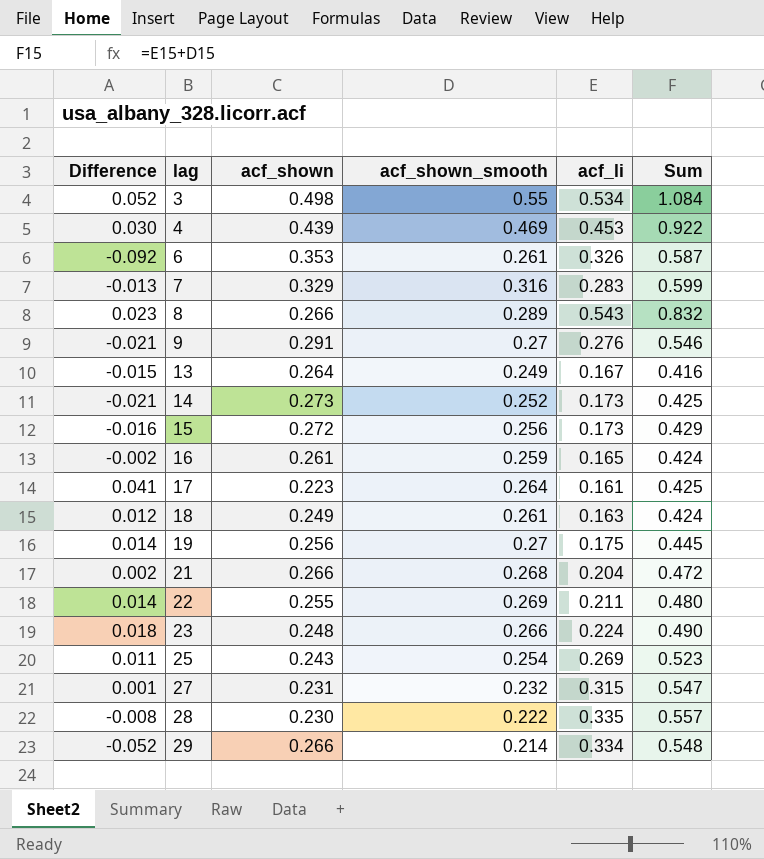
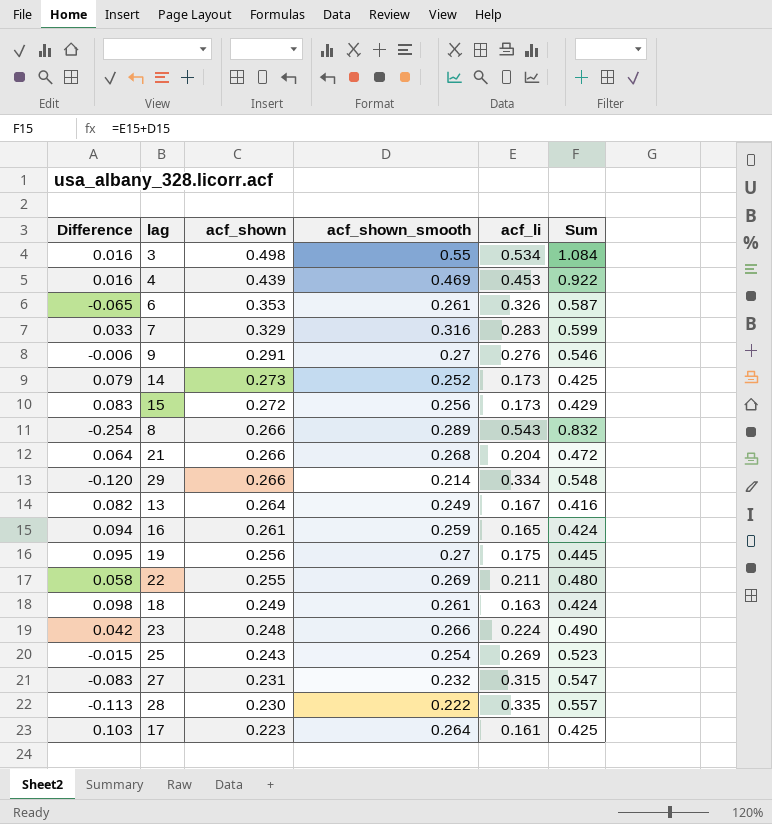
row order: lag ascending -> acf_shown descending
column Difference | formula: [acf_shown_smooth] - [acf_shown] -> [acf_shown_smooth] - [acf_li]

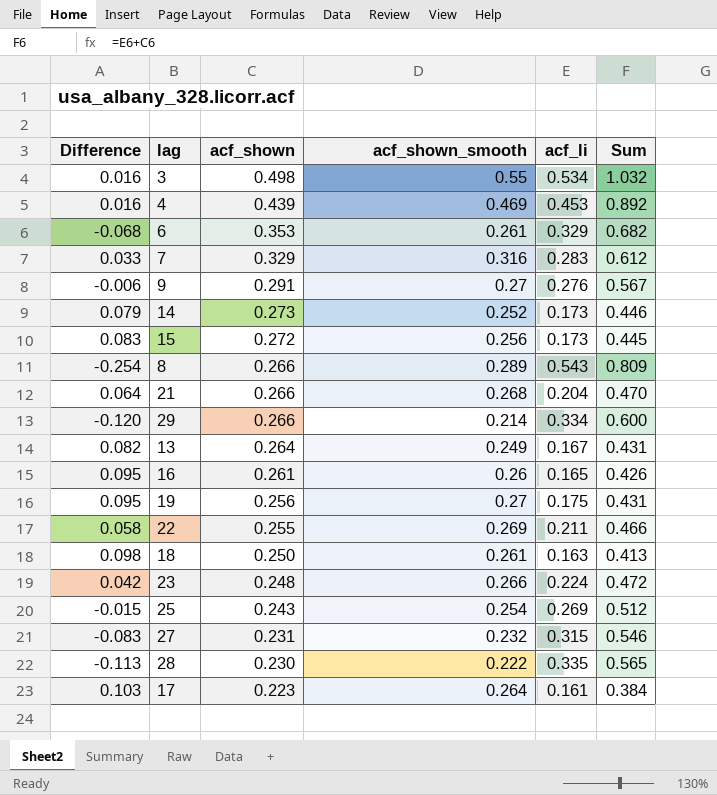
column Sum | formula: [acf_shown_smooth] + [acf_li] -> [acf_shown] + [acf_li]
6 | Difference: -0.065 -> -0.068
6 | acf_li: 0.326 -> 0.329
16 | Difference: 0.094 -> 0.095
16 | acf_shown_smooth: 0.259 -> 0.26
18 | acf_shown: 0.249 -> 0.250

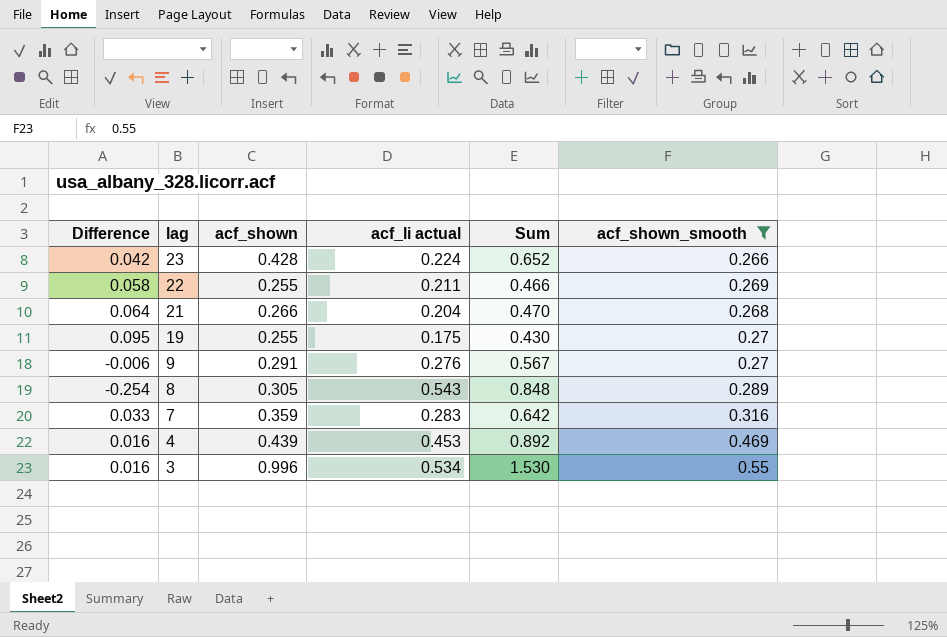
filter: none -> acf_shown_smooth >= 0.266
row order: acf_shown descending -> lag descending
column name: acf_li -> acf_li actual
column acf_shown_smooth | position: 4 -> 6
23 | acf_shown: 0.248 -> 0.428
23 | Sum: 0.472 -> 0.652
19 | acf_shown: 0.256 -> 0.255
19 | Sum: 0.431 -> 0.430
8 | acf_shown: 0.266 -> 0.305
8 | Sum: 0.809 -> 0.848
7 | acf_shown: 0.329 -> 0.359
7 | Sum: 0.612 -> 0.642
3 | acf_shown: 0.498 -> 0.996
3 | Sum: 1.032 -> 1.530

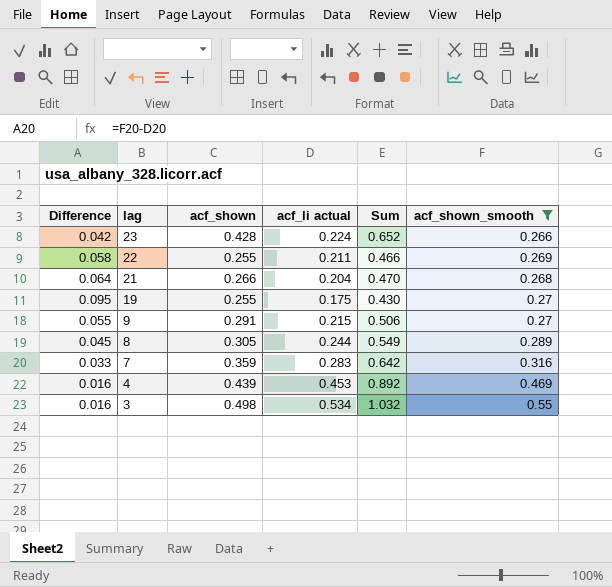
9 | Difference: -0.006 -> 0.055
9 | acf_li actual: 0.276 -> 0.215
9 | Sum: 0.567 -> 0.506
8 | Difference: -0.254 -> 0.045
8 | acf_li actual: 0.543 -> 0.244
8 | Sum: 0.848 -> 0.549
3 | acf_shown: 0.996 -> 0.498
3 | Sum: 1.530 -> 1.032

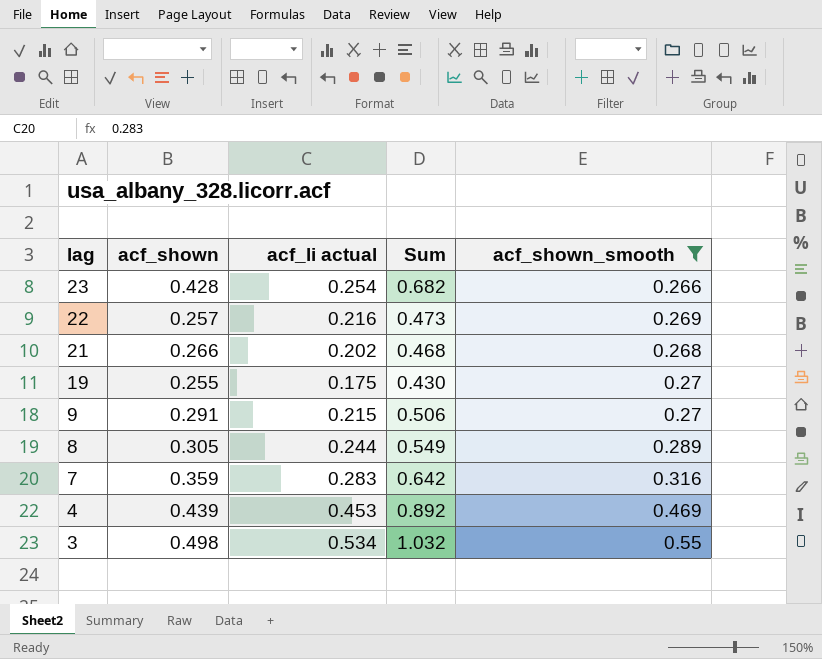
column Difference | formula: [acf_shown_smooth] - [acf_li actual] -> none
23 | acf_li actual: 0.224 -> 0.254
23 | Sum: 0.652 -> 0.682
22 | acf_shown: 0.255 -> 0.257
22 | acf_li actual: 0.211 -> 0.216
22 | Sum: 0.466 -> 0.473
21 | acf_li actual: 0.204 -> 0.202
21 | Sum: 0.470 -> 0.468

